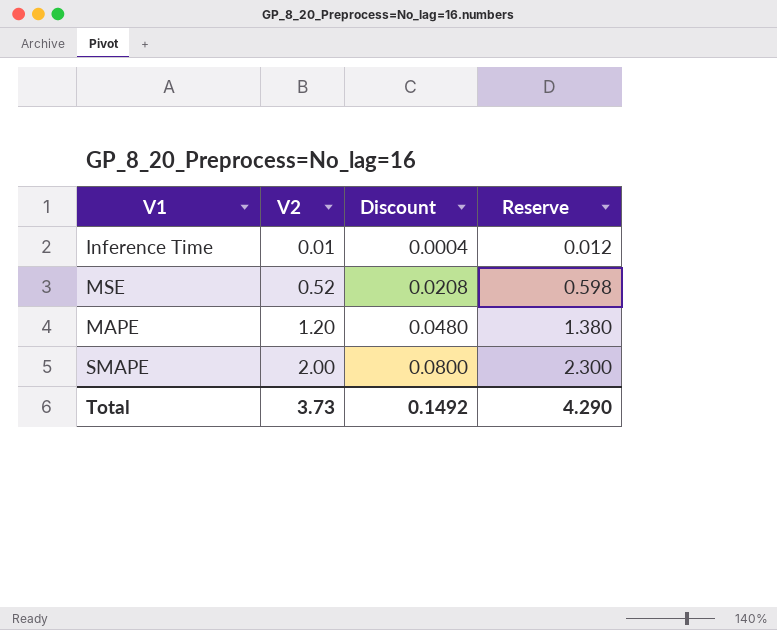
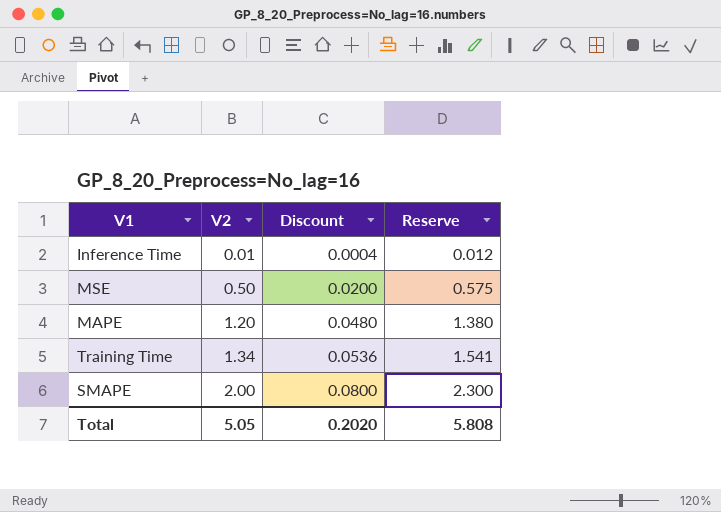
MSE | V2: 0.52 -> 0.50
MSE | Discount: 0.0208 -> 0.0200
MSE | Reserve: 0.598 -> 0.575
row Training Time: none -> 1.34 | 0.0536 | 1.541
Total | V2: 3.73 -> 5.05
Total | Discount: 0.1492 -> 0.2020
Total | Reserve: 4.290 -> 5.808

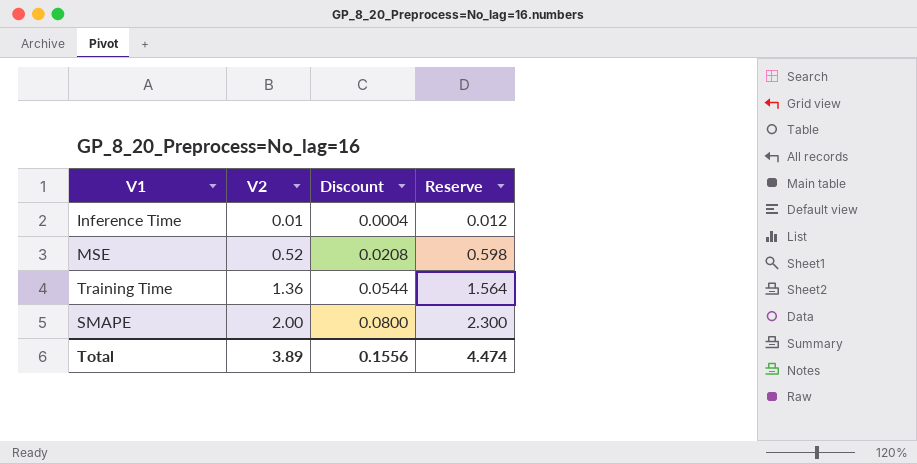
row MAPE: 1.20 | 0.0480 | 1.380 -> none
MSE | V2: 0.50 -> 0.52
MSE | Discount: 0.0200 -> 0.0208
MSE | Reserve: 0.575 -> 0.598
Training Time | V2: 1.34 -> 1.36
Training Time | Discount: 0.0536 -> 0.0544
Training Time | Reserve: 1.541 -> 1.564
Total | V2: 5.05 -> 3.89
Total | Discount: 0.2020 -> 0.1556
Total | Reserve: 5.808 -> 4.474

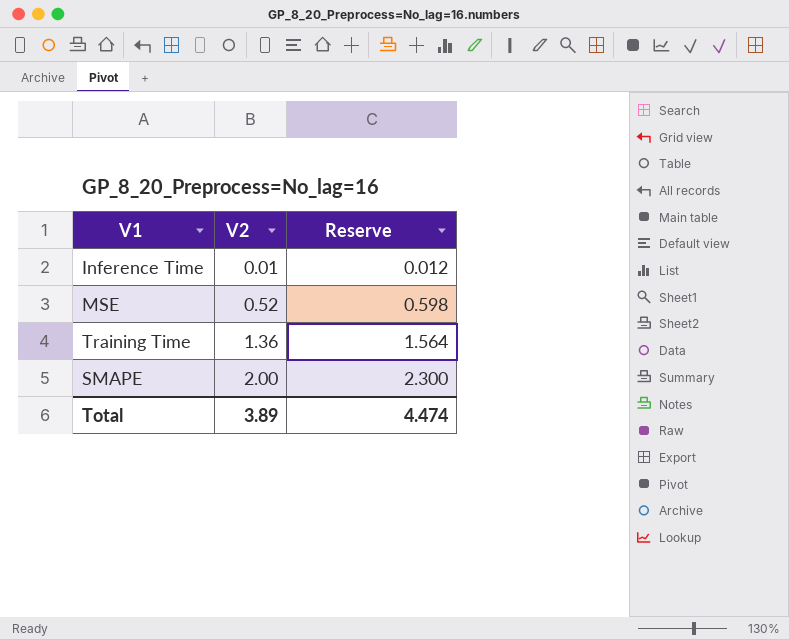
column Discount | formula: [V2] * 0.04 -> none

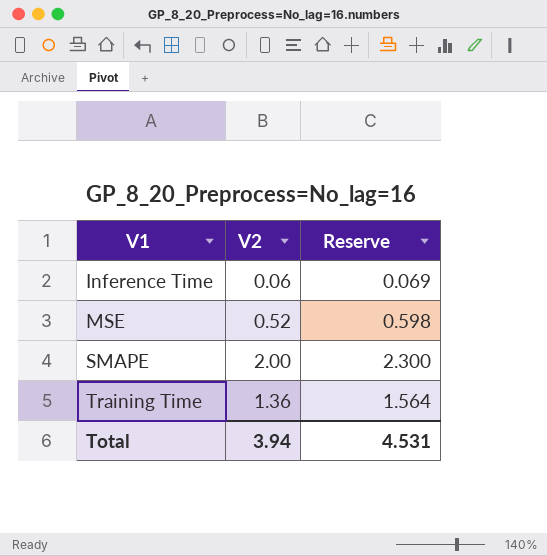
row order: V2 ascending -> V1 ascending
Inference Time | V2: 0.01 -> 0.06
Inference Time | Reserve: 0.012 -> 0.069
Total | V2: 3.89 -> 3.94
Total | Reserve: 4.474 -> 4.531

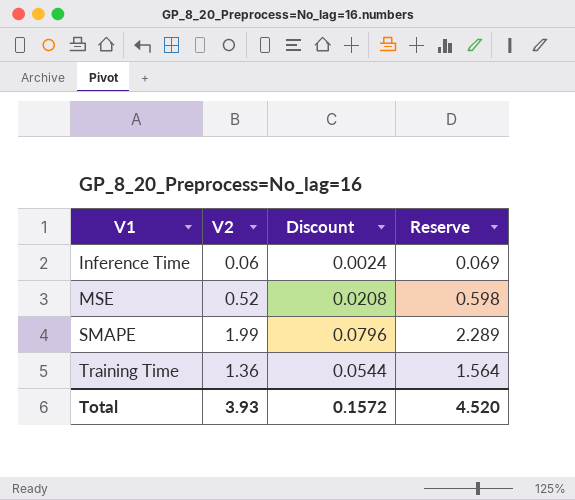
column Discount | formula: none -> [V2] * 0.04
SMAPE | V2: 2.00 -> 1.99
SMAPE | Reserve: 2.300 -> 2.289
Total | V2: 3.94 -> 3.93
Total | Reserve: 4.531 -> 4.520

